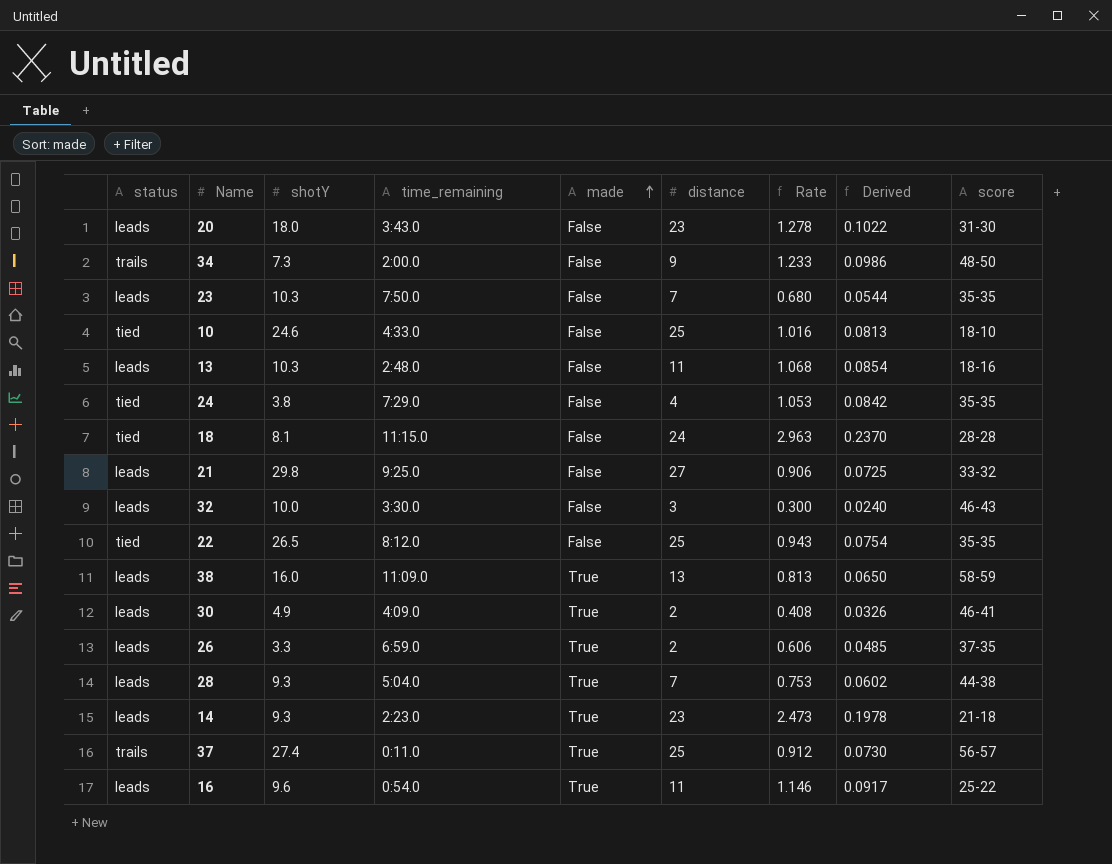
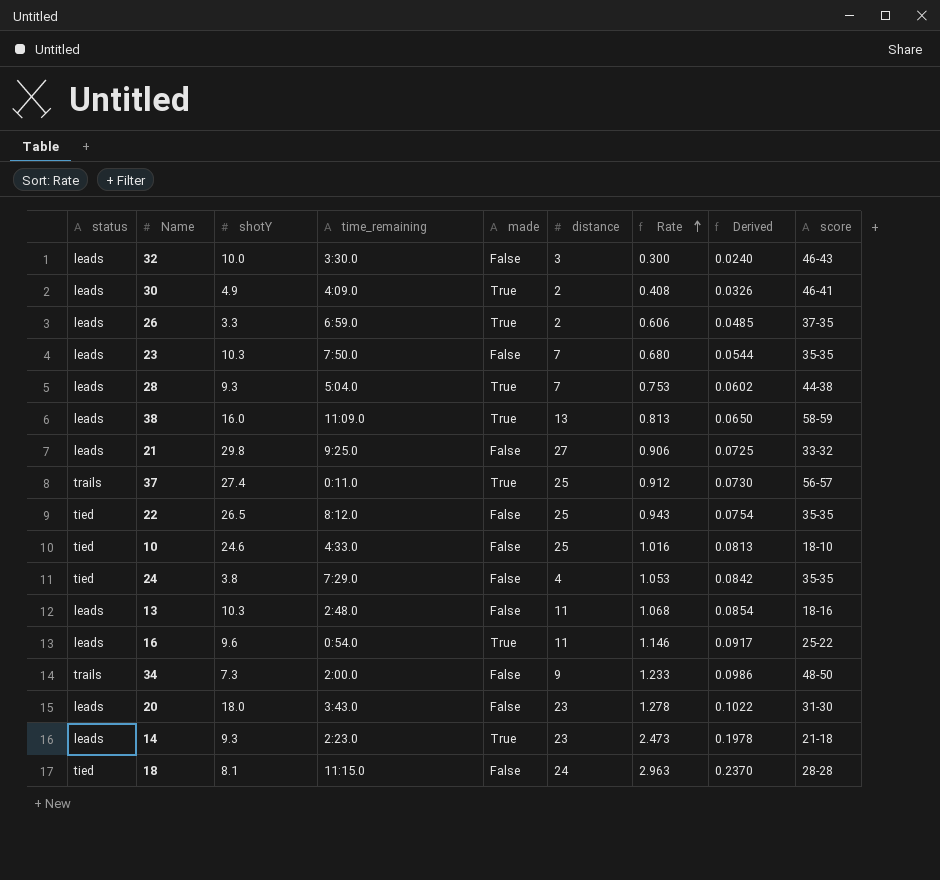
row order: made ascending -> Rate ascending

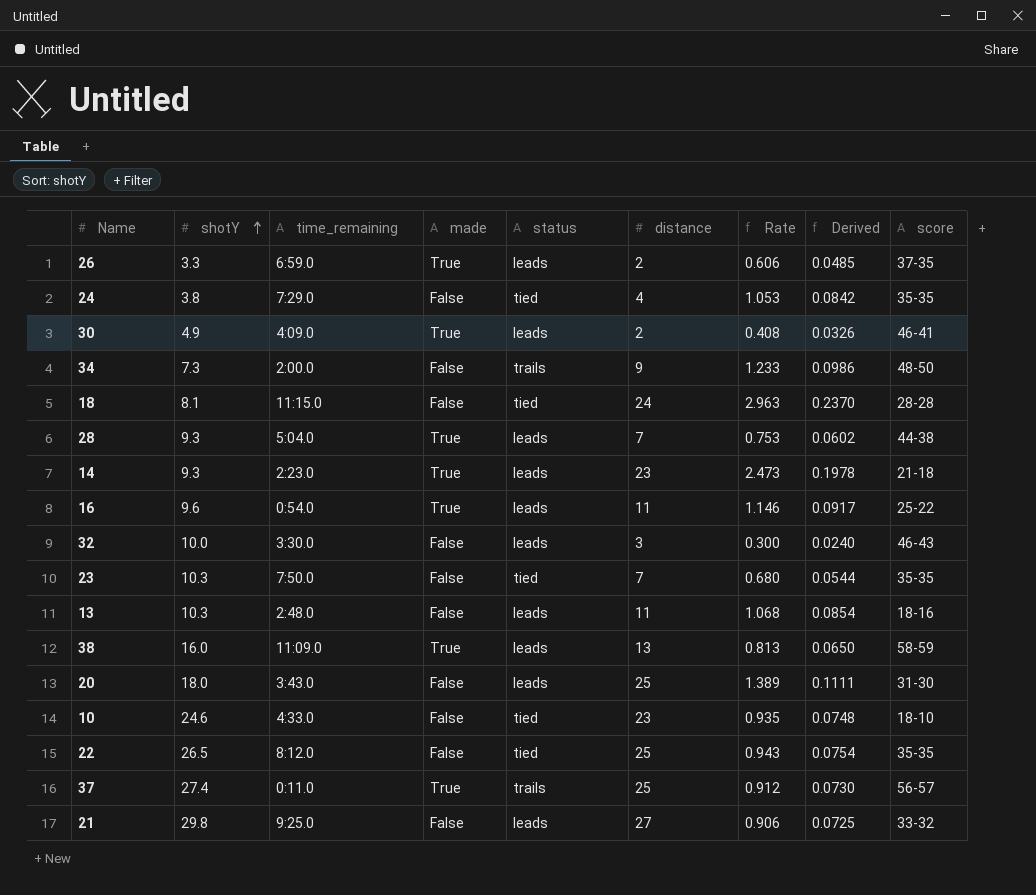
row order: Rate ascending -> shotY ascending
column status | position: 1 -> 5
23 | status: leads -> tied
20 | distance: 23 -> 25
20 | Rate: 1.278 -> 1.389
20 | Derived: 0.1022 -> 0.1111
10 | distance: 25 -> 23
10 | Rate: 1.016 -> 0.935
10 | Derived: 0.0813 -> 0.0748

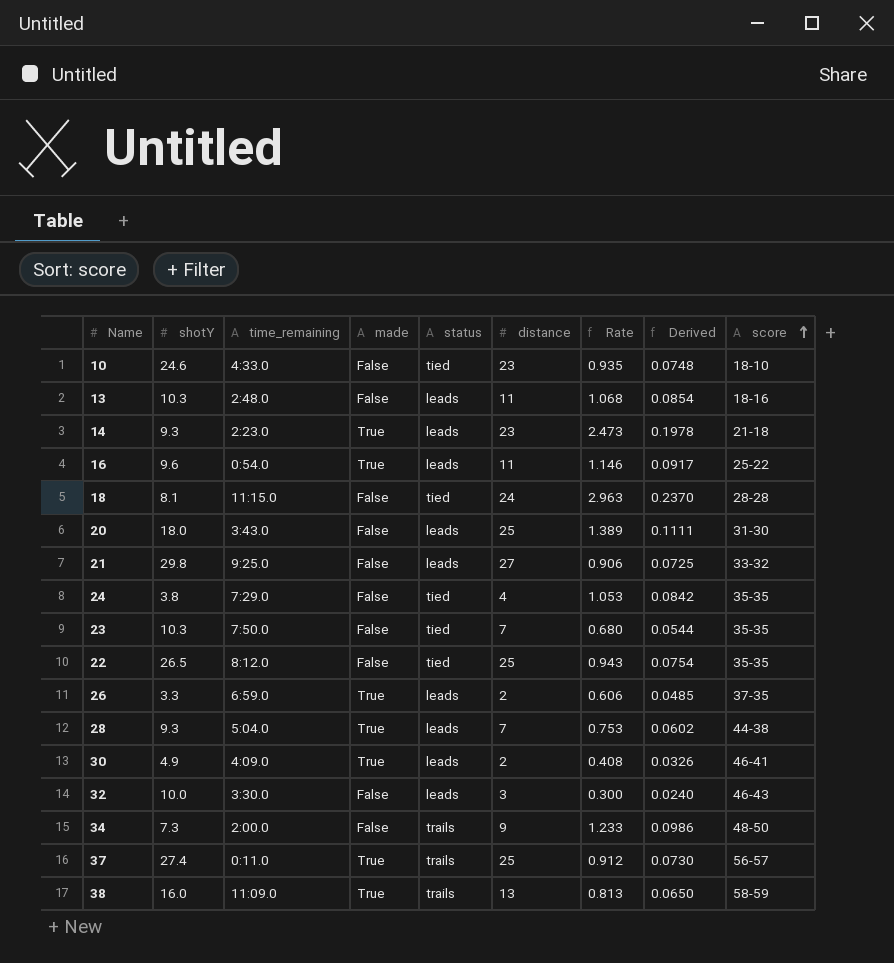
row order: shotY ascending -> score ascending
38 | status: leads -> trails

